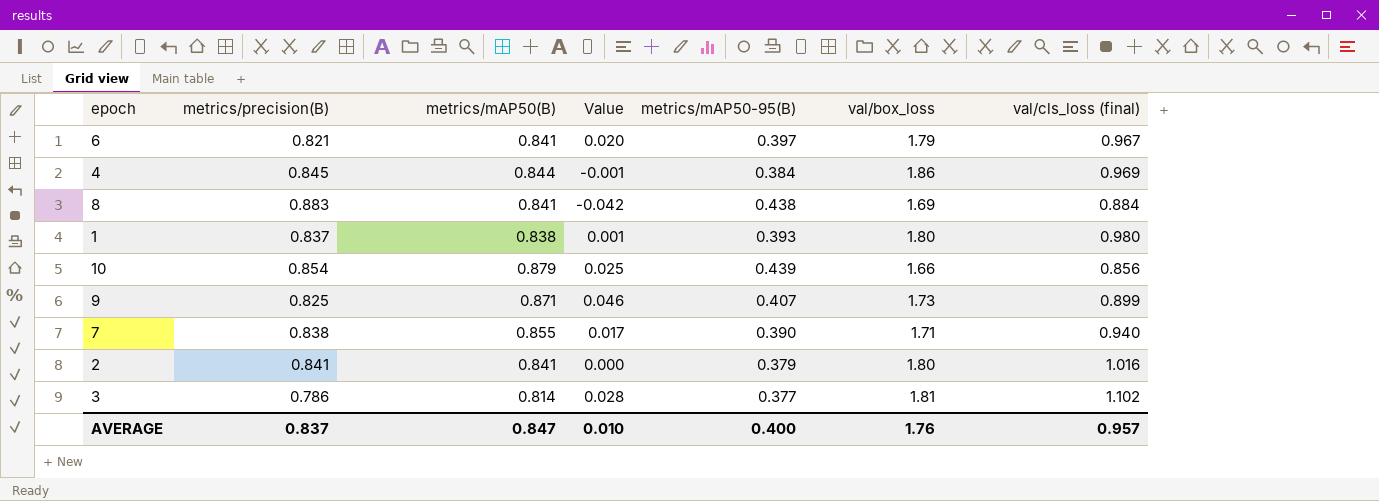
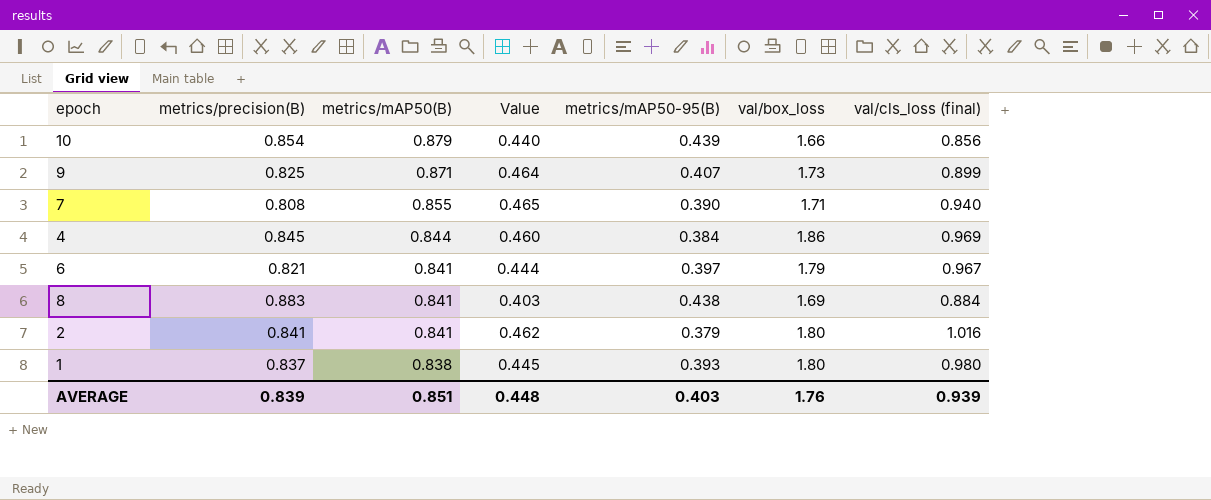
row order: none -> metrics/mAP50(B) descending
column Value | formula: [metrics/mAP50(B)] - [metrics/precision(B)] -> [metrics/mAP50(B)] - [metrics/mAP50-95(B)]
row 3: 0.786 | 0.814 | 0.028 | 0.377 | 1.81 | 1.102 -> none
7 | metrics/precision(B): 0.838 -> 0.808
AVERAGE | metrics/precision(B): 0.837 -> 0.839
AVERAGE | metrics/mAP50(B): 0.847 -> 0.851
AVERAGE | Value: 0.010 -> 0.448
AVERAGE | metrics/mAP50-95(B): 0.400 -> 0.403
AVERAGE | val/cls_loss (final): 0.957 -> 0.939

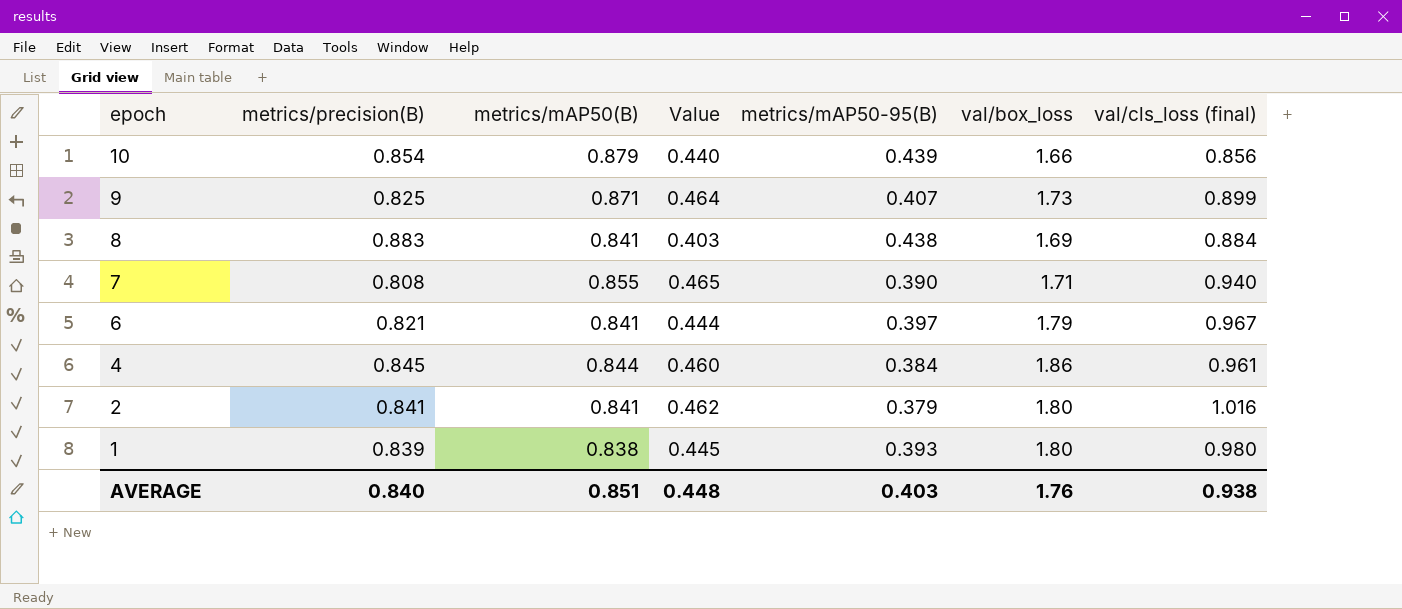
row order: metrics/mAP50(B) descending -> epoch descending
4 | val/cls_loss (final): 0.969 -> 0.961
1 | metrics/precision(B): 0.837 -> 0.839
AVERAGE | metrics/precision(B): 0.839 -> 0.840
AVERAGE | val/cls_loss (final): 0.939 -> 0.938

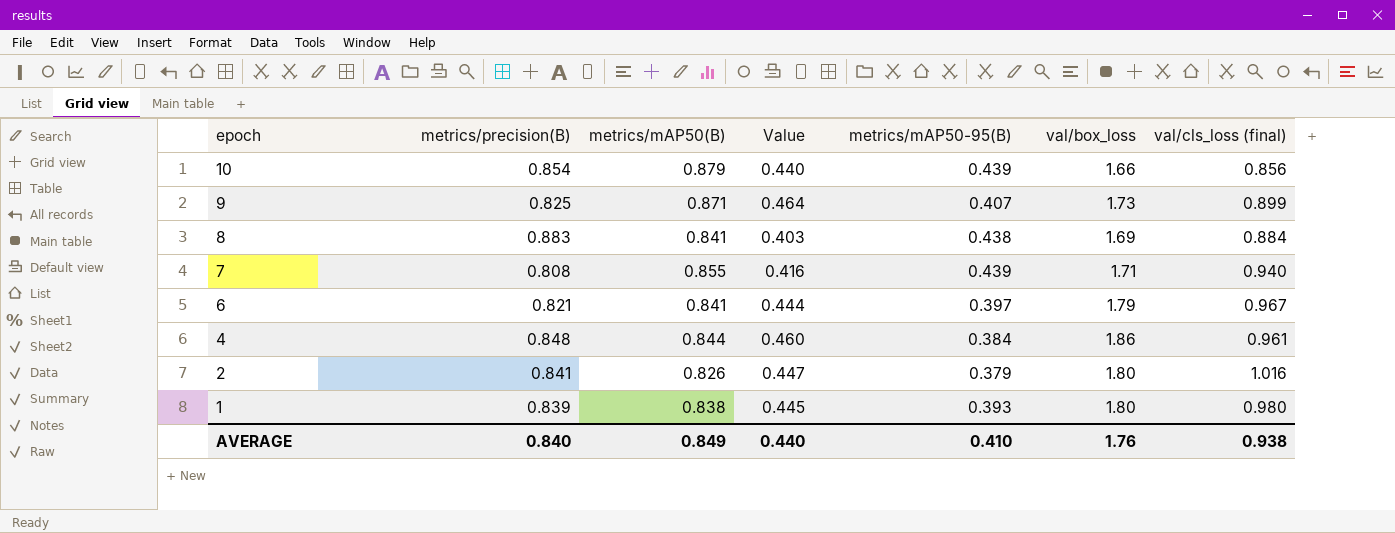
7 | Value: 0.465 -> 0.416
7 | metrics/mAP50-95(B): 0.390 -> 0.439
4 | metrics/precision(B): 0.845 -> 0.848
2 | metrics/mAP50(B): 0.841 -> 0.826
2 | Value: 0.462 -> 0.447
AVERAGE | metrics/mAP50(B): 0.851 -> 0.849
AVERAGE | Value: 0.448 -> 0.440
AVERAGE | metrics/mAP50-95(B): 0.403 -> 0.410

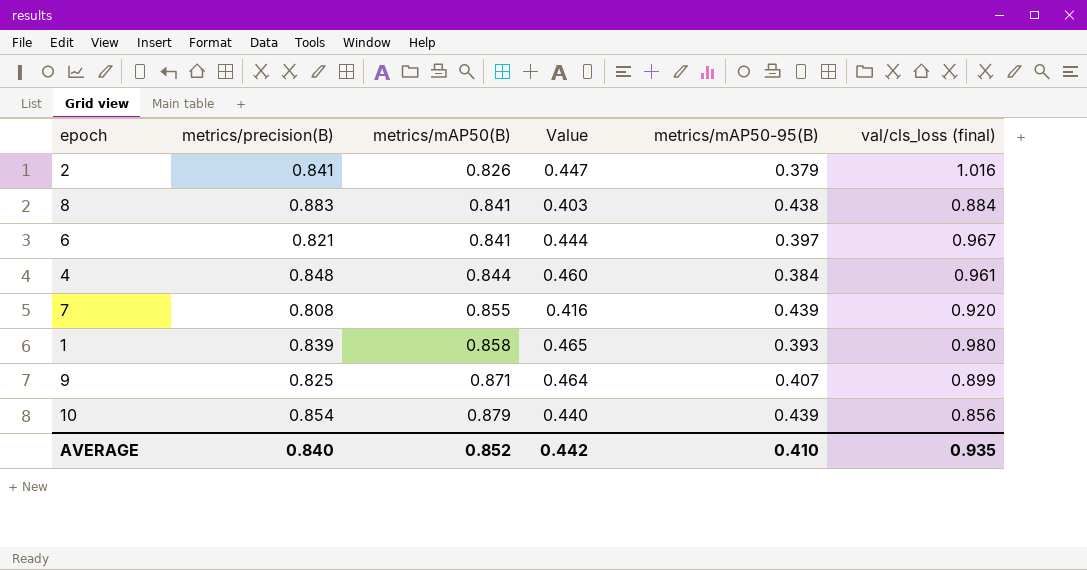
row order: epoch descending -> metrics/mAP50(B) ascending
column val/box_loss | position: 6 -> none
7 | val/cls_loss (final): 0.940 -> 0.920
1 | metrics/mAP50(B): 0.838 -> 0.858
1 | Value: 0.445 -> 0.465
AVERAGE | metrics/mAP50(B): 0.849 -> 0.852
AVERAGE | Value: 0.440 -> 0.442
AVERAGE | val/cls_loss (final): 0.938 -> 0.935

